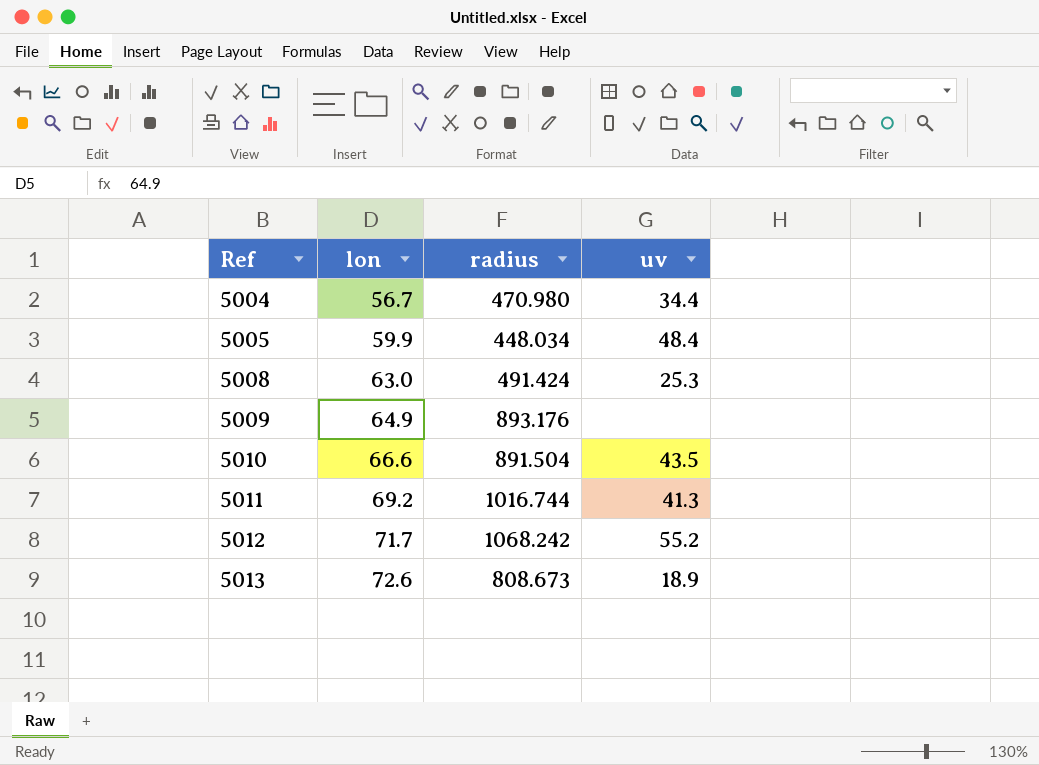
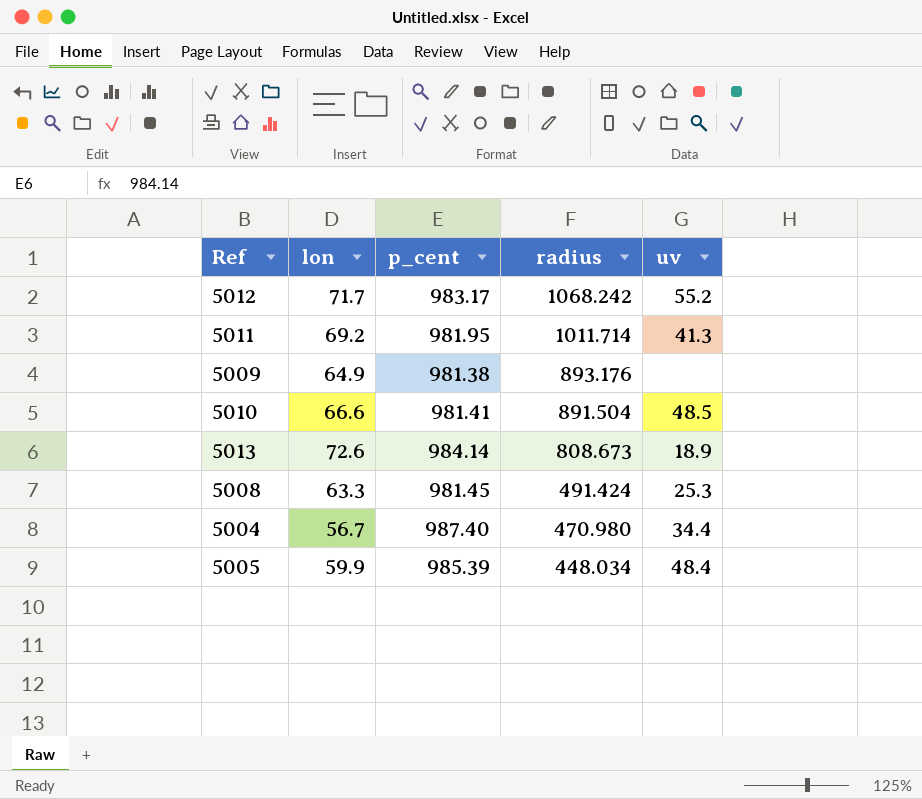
row order: Ref ascending -> radius descending
column p_cent | position: none -> 3
5011 | radius: 1016.744 -> 1011.714
5010 | uv: 43.5 -> 48.5
5008 | lon: 63.0 -> 63.3

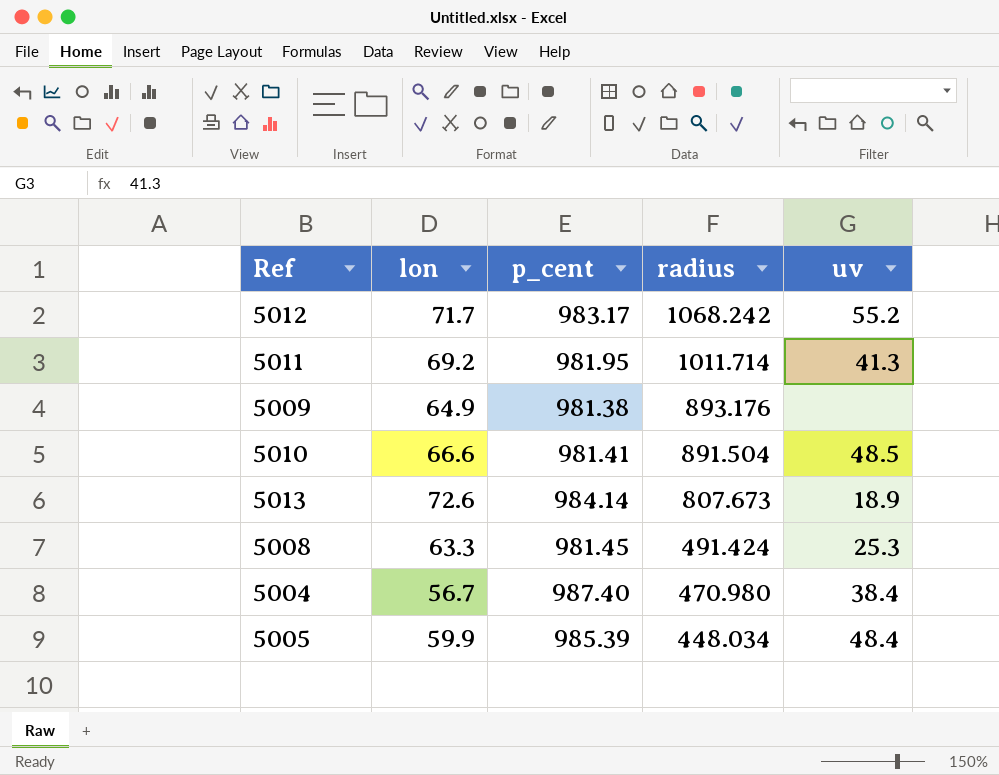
5013 | radius: 808.673 -> 807.673
5004 | uv: 34.4 -> 38.4

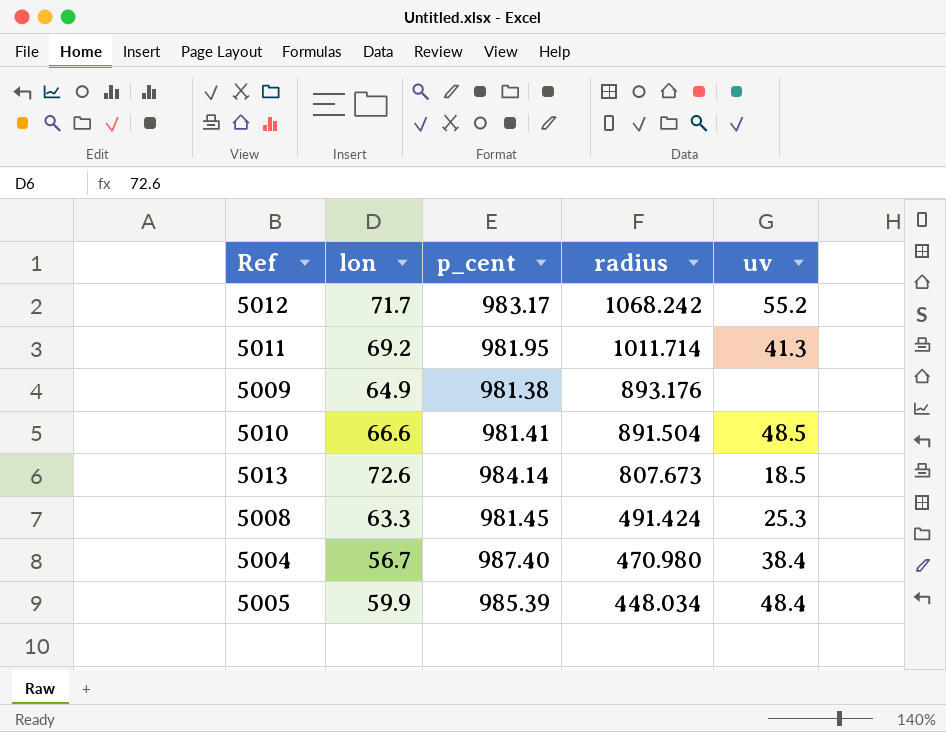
5013 | uv: 18.9 -> 18.5

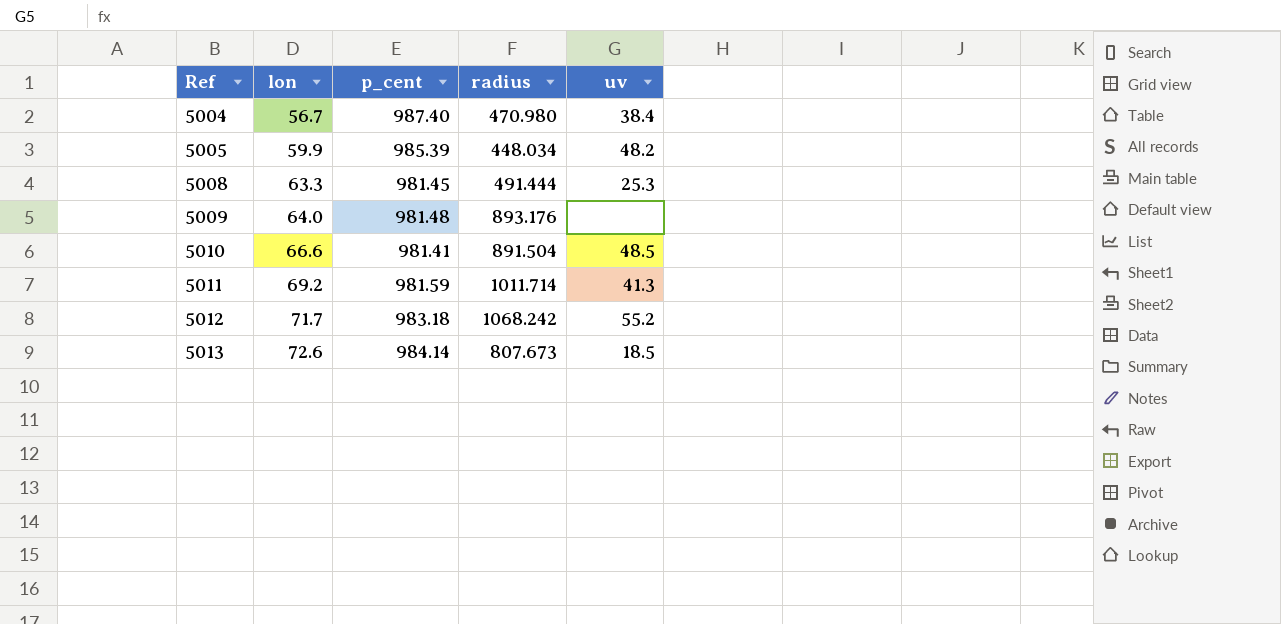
row order: radius descending -> Ref ascending
5005 | uv: 48.4 -> 48.2
5008 | radius: 491.424 -> 491.444
5009 | lon: 64.9 -> 64.0
5009 | p_cent: 981.38 -> 981.48
5011 | p_cent: 981.95 -> 981.59
5012 | p_cent: 983.17 -> 983.18

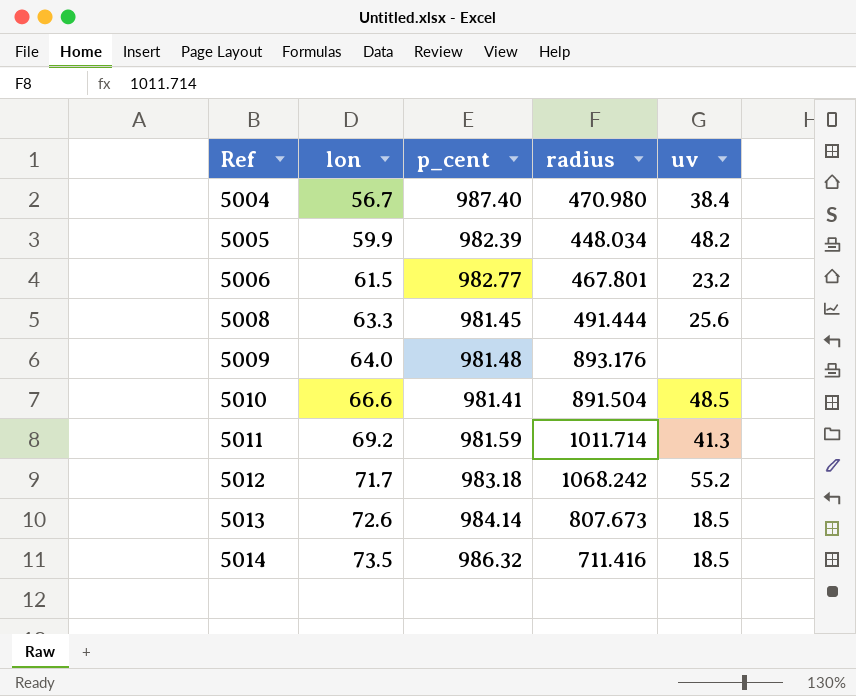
5005 | p_cent: 985.39 -> 982.39
row 5006: none -> 61.5 | 982.77 | 467.801 | 23.2
5008 | uv: 25.3 -> 25.6
row 5014: none -> 73.5 | 986.32 | 711.416 | 18.5

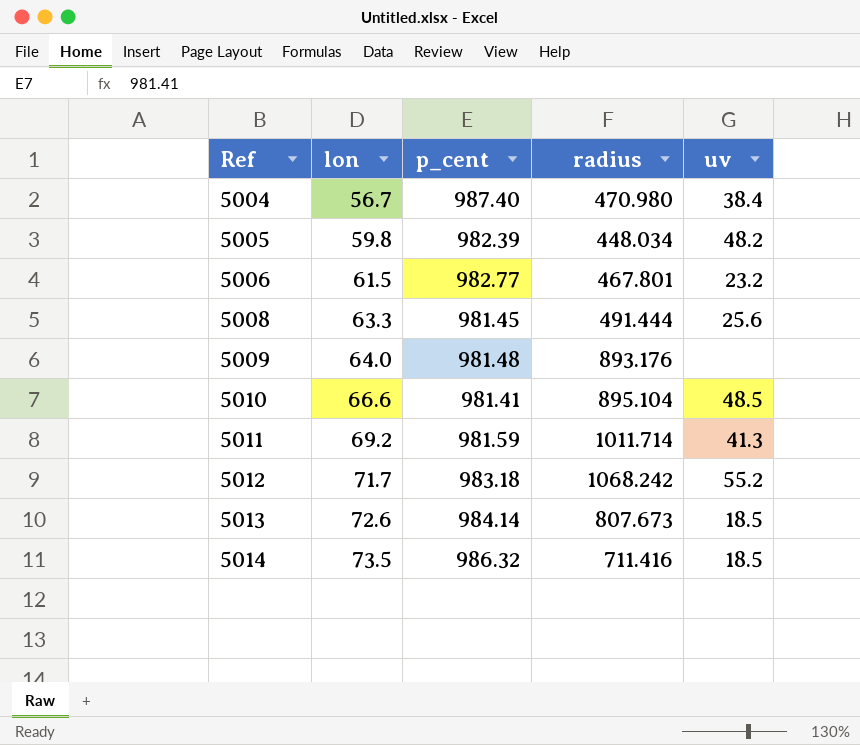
5005 | lon: 59.9 -> 59.8
5010 | radius: 891.504 -> 895.104

